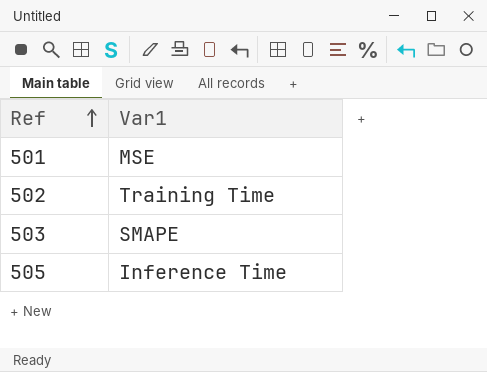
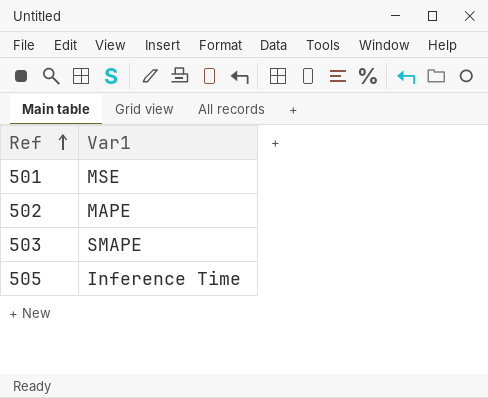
502 | Var1: Training Time -> MAPE

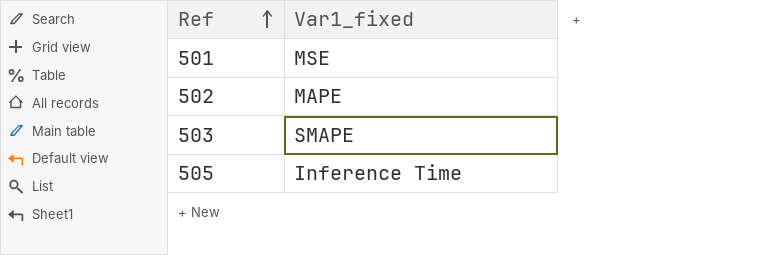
column name: Var1 -> Var1_fixed

